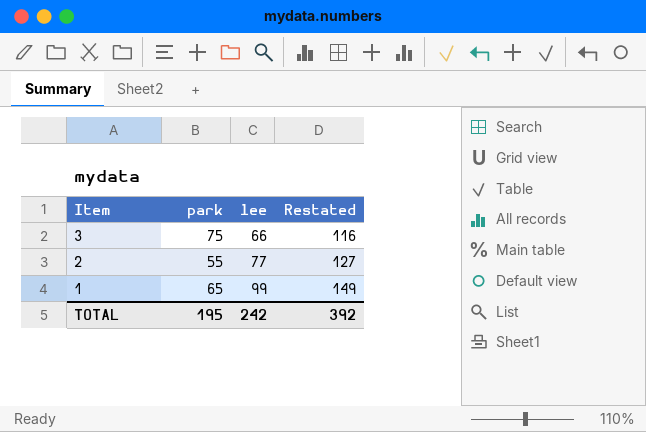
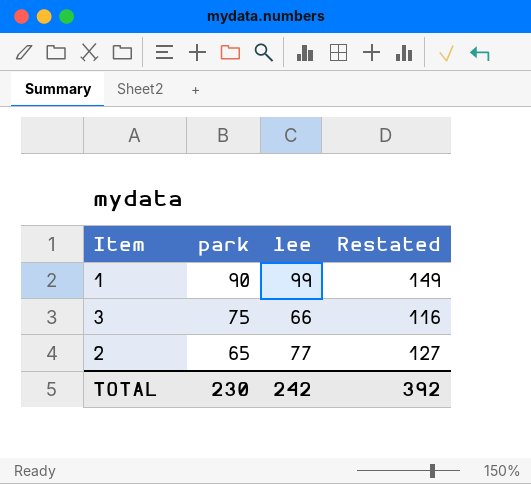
row order: Item descending -> park descending
1 | park: 65 -> 90
2 | park: 55 -> 65
TOTAL | park: 195 -> 230

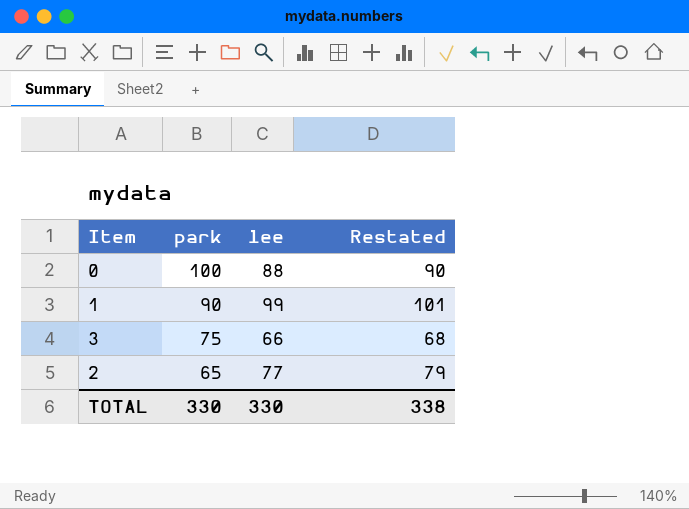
column Restated | formula: [lee] + 50 -> [lee] + 2
row 0: none -> 100 | 88 | 90
TOTAL | park: 230 -> 330
TOTAL | lee: 242 -> 330
TOTAL | Restated: 392 -> 338

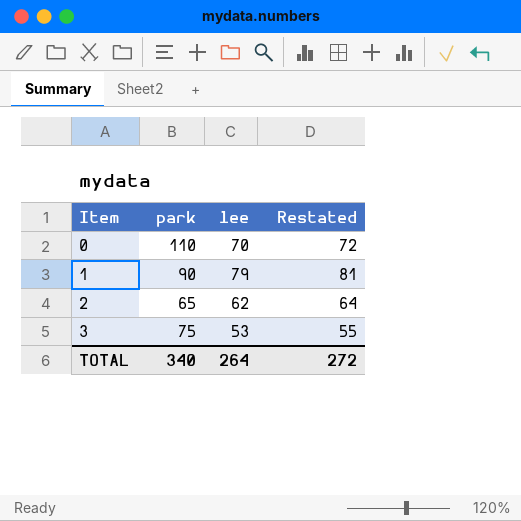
row order: park descending -> Item ascending
0 | park: 100 -> 110
0 | lee: 88 -> 70
0 | Restated: 90 -> 72
1 | lee: 99 -> 79
1 | Restated: 101 -> 81
2 | lee: 77 -> 62
2 | Restated: 79 -> 64
3 | lee: 66 -> 53
3 | Restated: 68 -> 55
TOTAL | park: 330 -> 340
TOTAL | lee: 330 -> 264
TOTAL | Restated: 338 -> 272

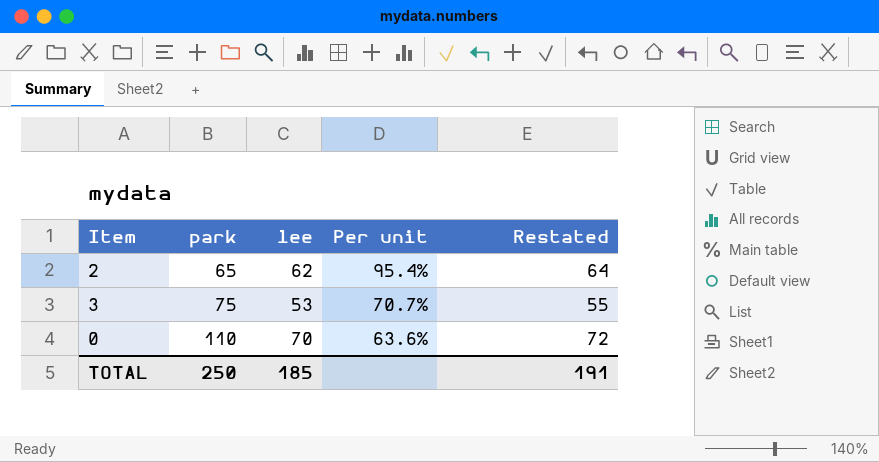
row order: Item ascending -> park ascending
column Per unit | formula: none -> [lee] / [park]
row 1: 90 | 79 | 81 -> none
TOTAL | park: 340 -> 250
TOTAL | lee: 264 -> 185
TOTAL | Restated: 272 -> 191

